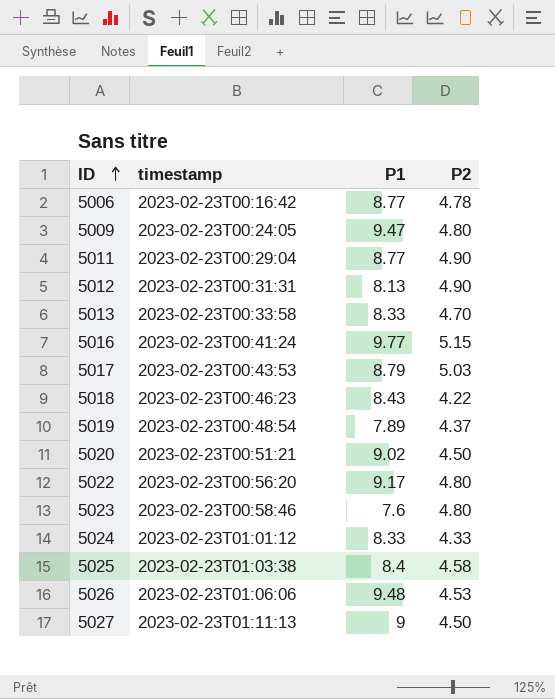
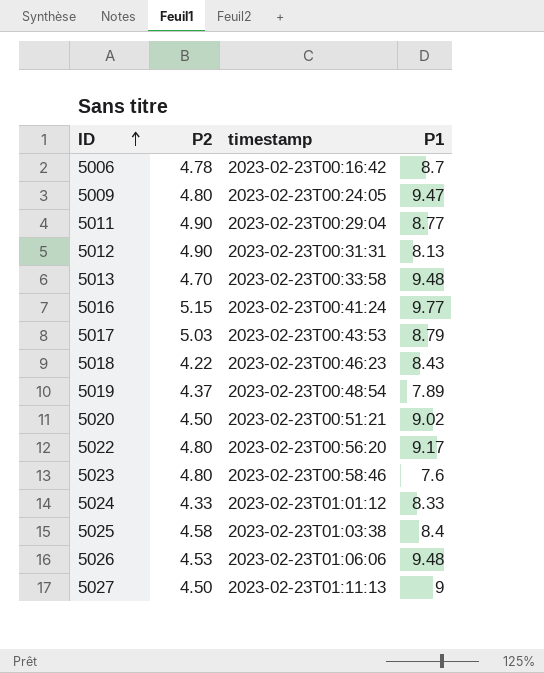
column P2 | position: 4 -> 2
5006 | P1: 8.77 -> 8.7
5013 | P1: 8.33 -> 9.48

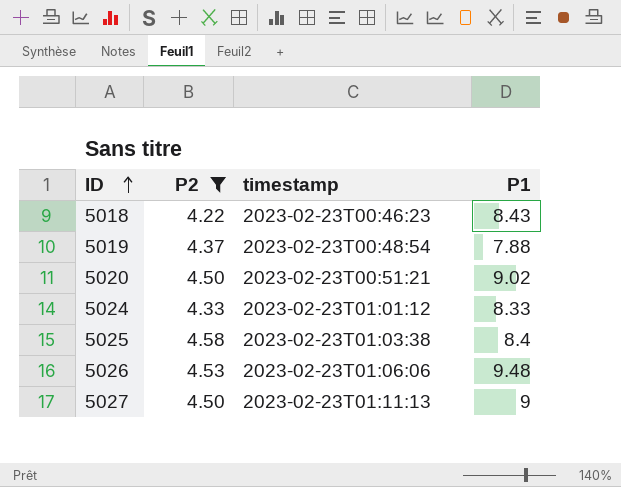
filter: none -> P2 <= 4.58
5019 | P1: 7.89 -> 7.88

